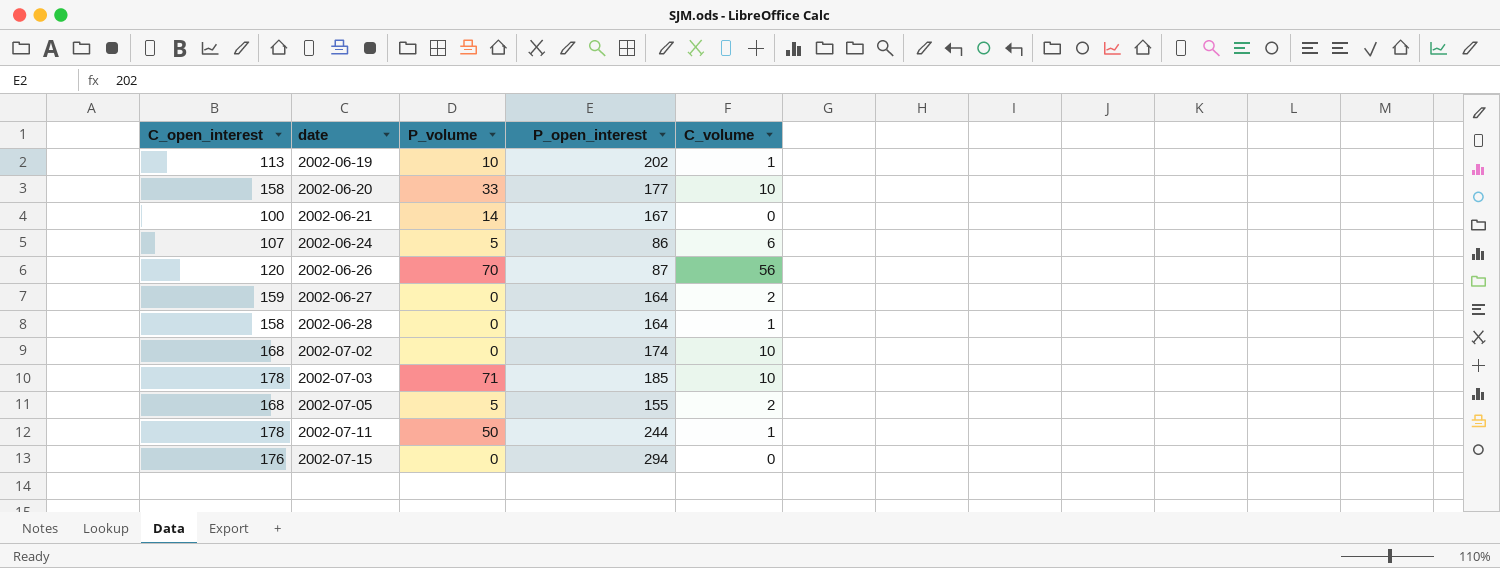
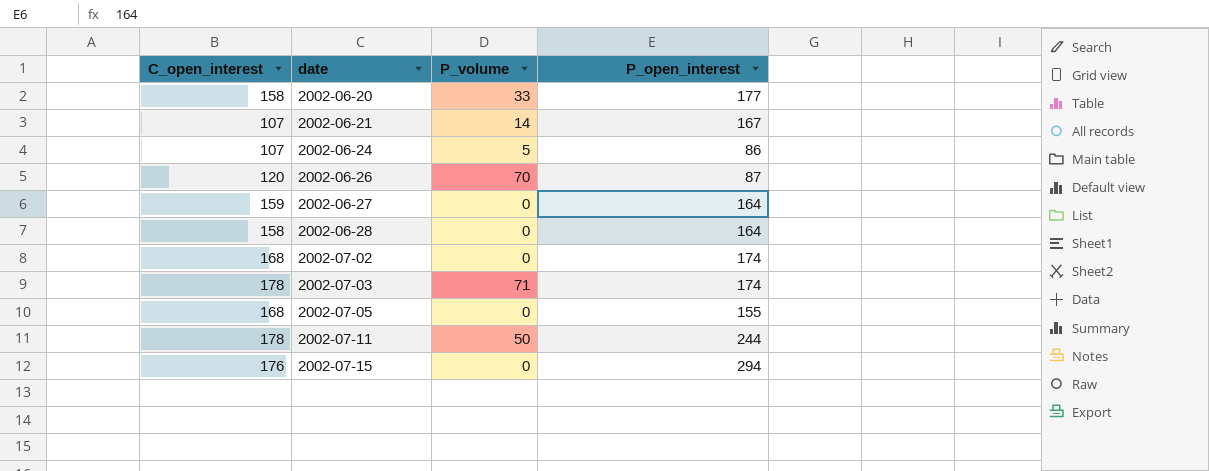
column C_volume | position: 5 -> none
row 2002-06-19: 113 | 10 | 202 | 1 -> none
2002-06-21 | C_open_interest: 100 -> 107
2002-07-03 | P_open_interest: 185 -> 174
2002-07-05 | P_volume: 5 -> 0

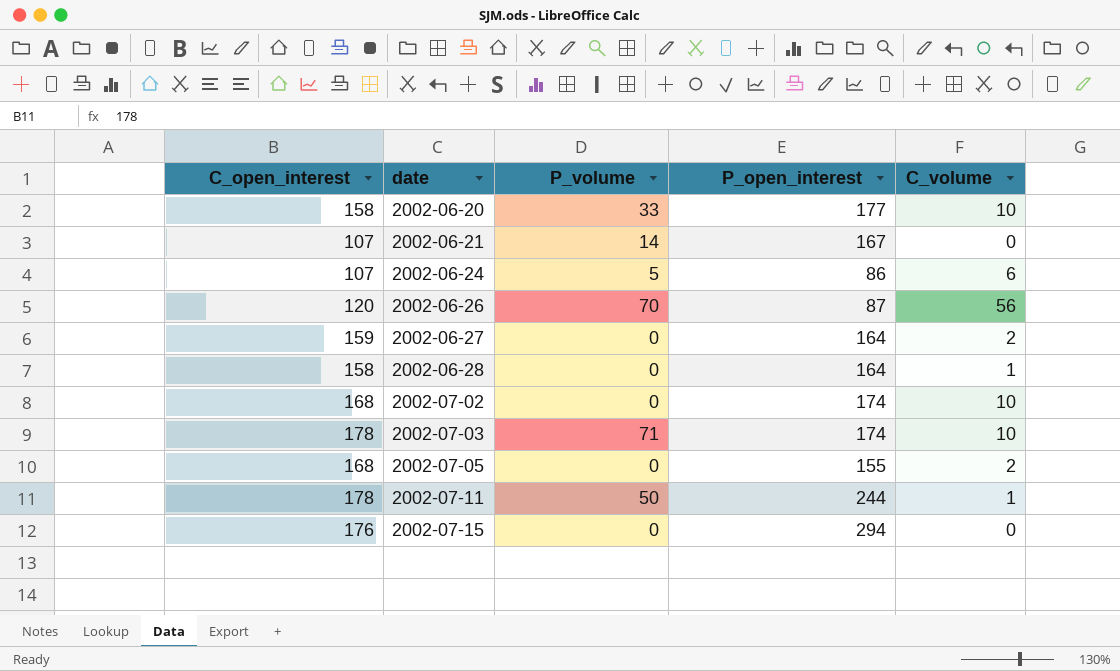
column C_volume | position: none -> 5

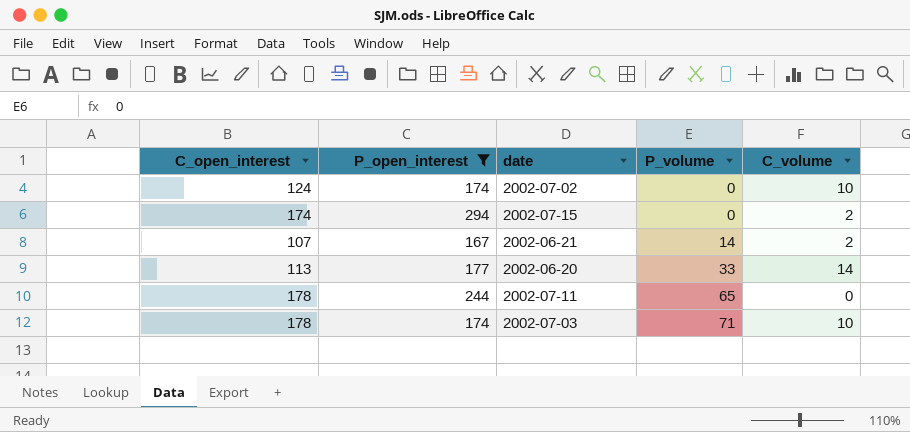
filter: none -> P_open_interest >= 167
row order: date ascending -> P_volume ascending
column P_open_interest | position: 4 -> 2
2002-07-02 | C_open_interest: 168 -> 124
2002-07-15 | C_open_interest: 176 -> 174
2002-07-15 | C_volume: 0 -> 2
2002-06-21 | C_volume: 0 -> 2
2002-06-20 | C_open_interest: 158 -> 113
2002-06-20 | C_volume: 10 -> 14
2002-07-11 | P_volume: 50 -> 65
2002-07-11 | C_volume: 1 -> 0

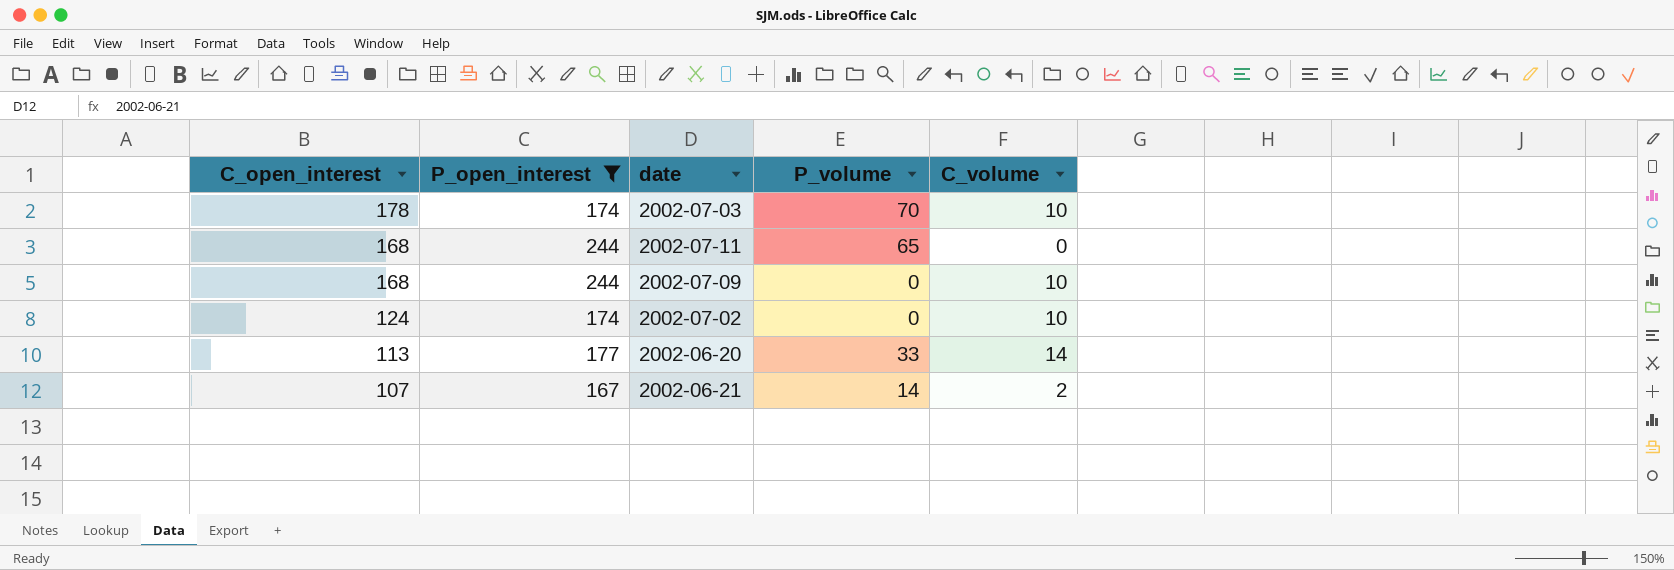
row order: P_volume ascending -> C_open_interest descending
row 2002-07-15: 174 | 294 | 0 | 2 -> none
2002-07-03 | P_volume: 71 -> 70
2002-07-11 | C_open_interest: 178 -> 168
row 2002-07-09: none -> 168 | 244 | 0 | 10

